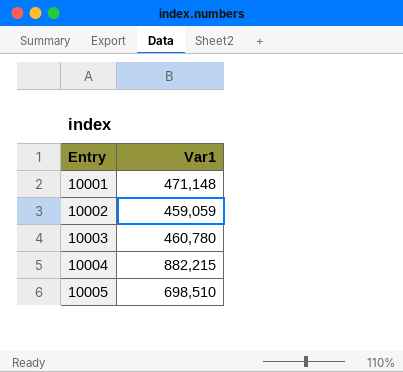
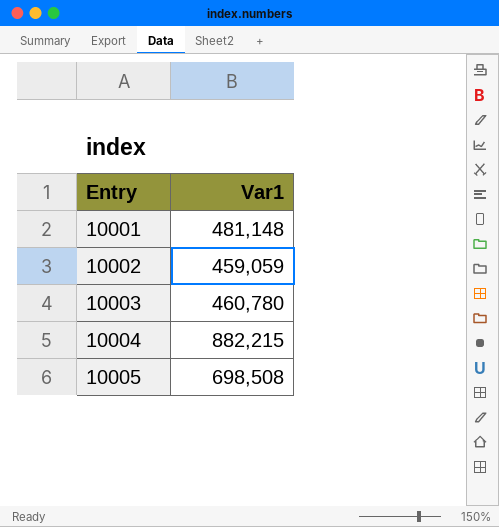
10001 | Var1: 471,148 -> 481,148
10005 | Var1: 698,510 -> 698,508

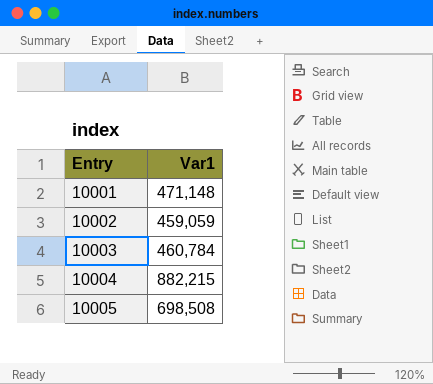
10001 | Var1: 481,148 -> 471,148
10003 | Var1: 460,780 -> 460,784

